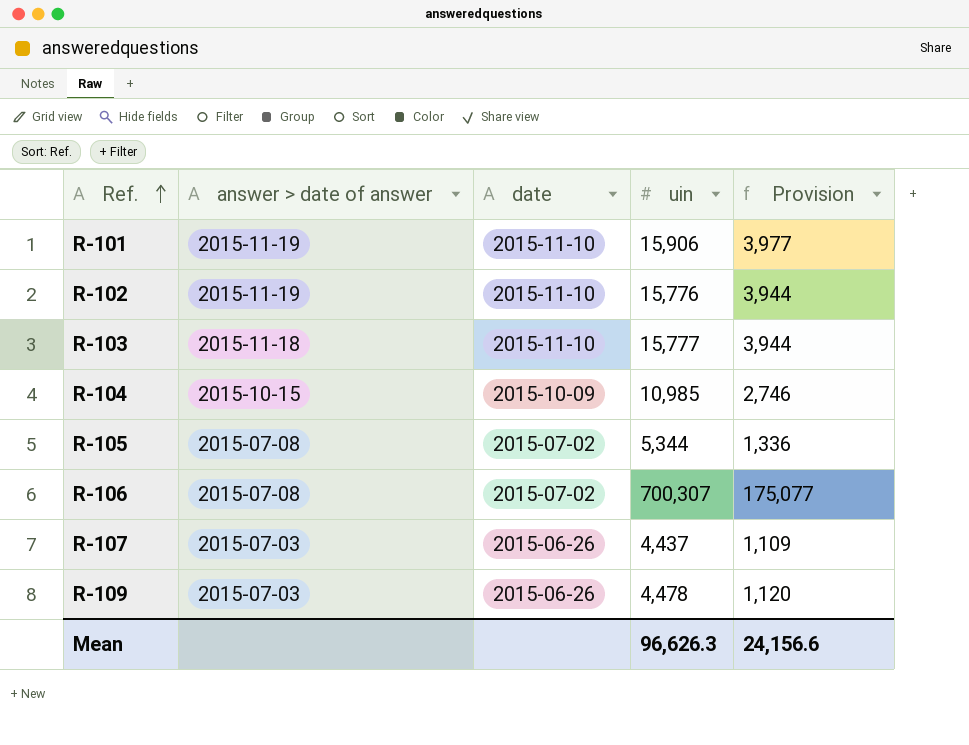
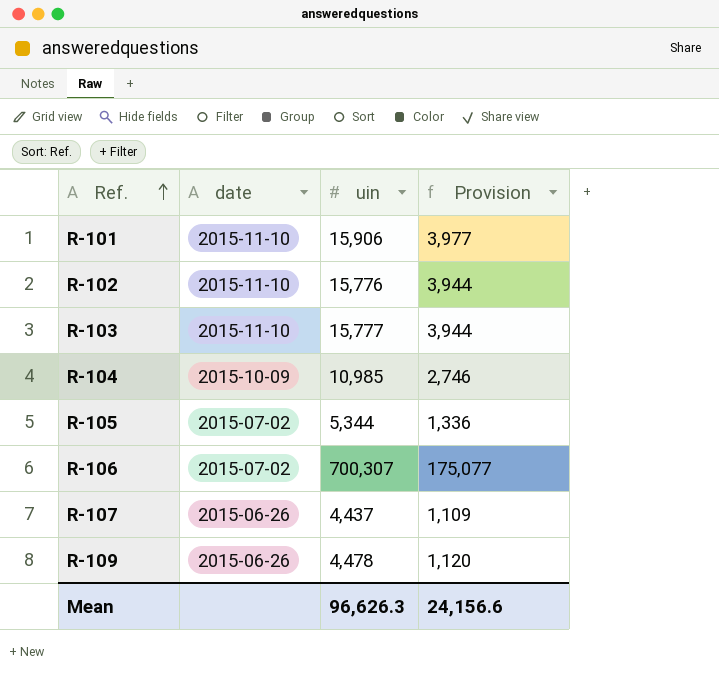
column answer > date of answer | position: 2 -> none

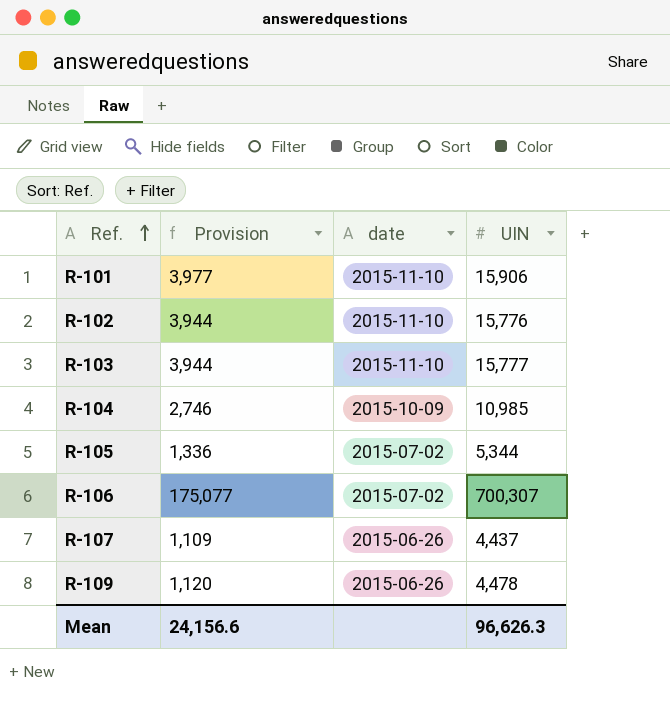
column Provision | position: 4 -> 2
column name: uin -> UIN

